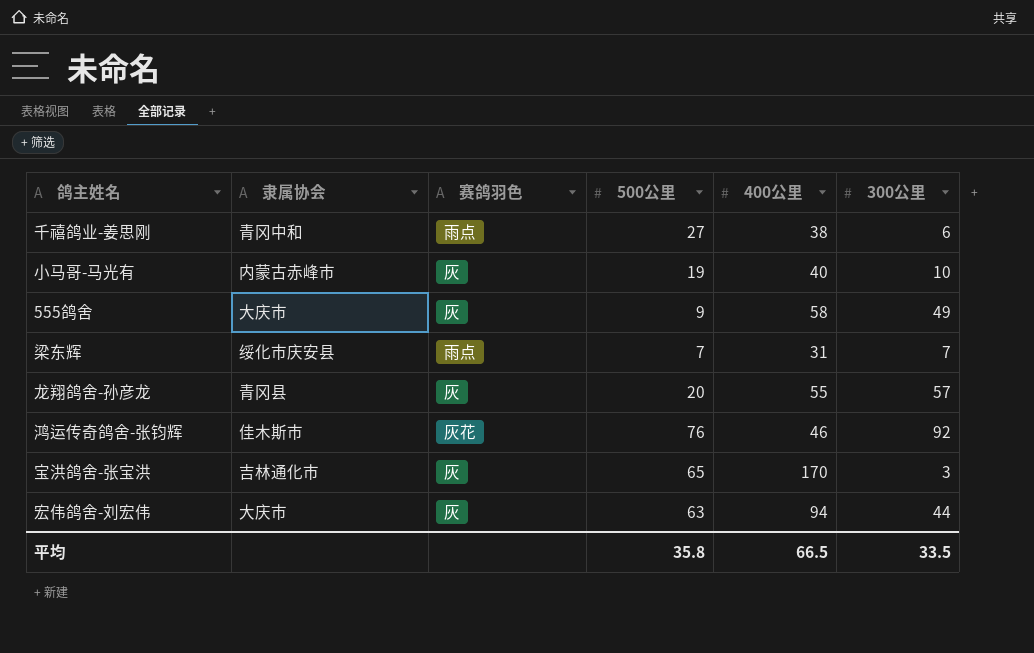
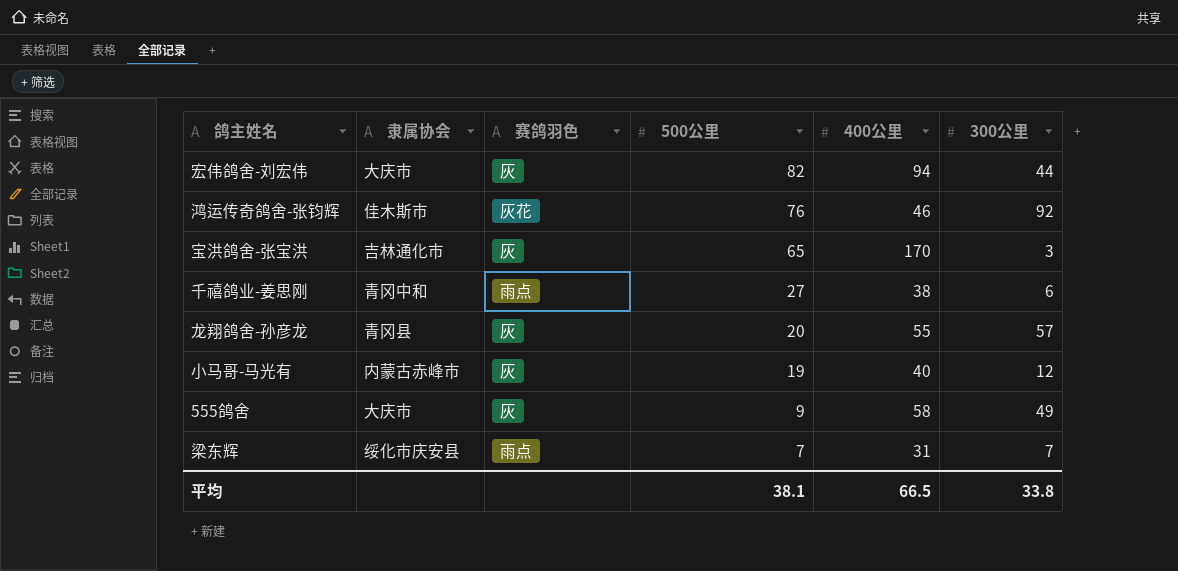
row order: none -> 500公里 descending
宏伟鸽舍-刘宏伟 | 500公里: 63 -> 82
小马哥-马光有 | 300公里: 10 -> 12
平均 | 500公里: 35.8 -> 38.1
平均 | 300公里: 33.5 -> 33.8

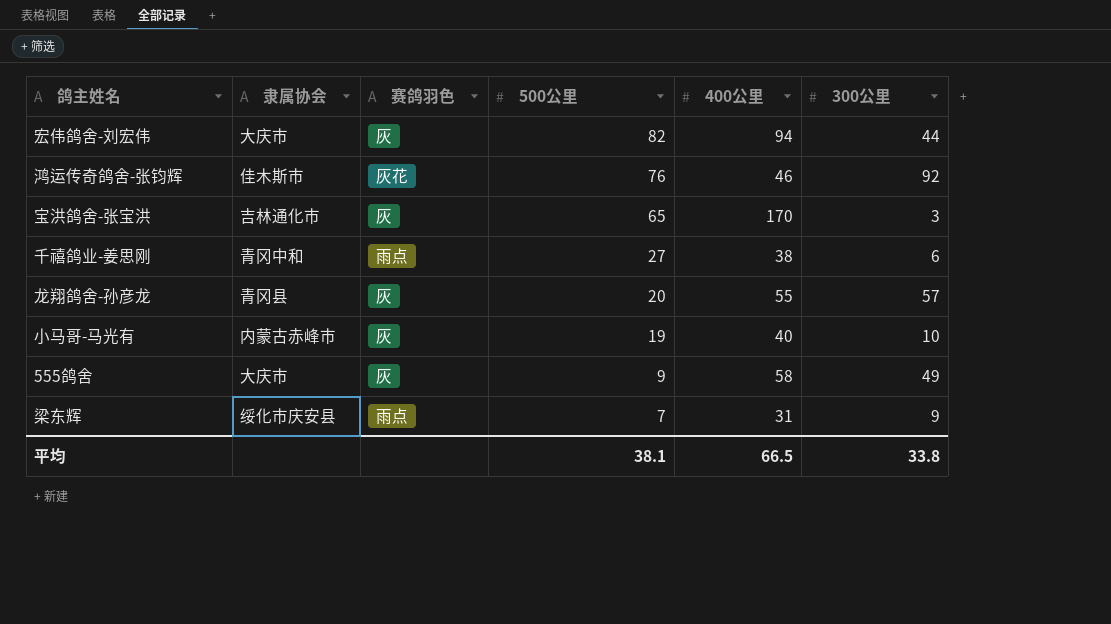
小马哥-马光有 | 300公里: 12 -> 10
梁东辉 | 300公里: 7 -> 9

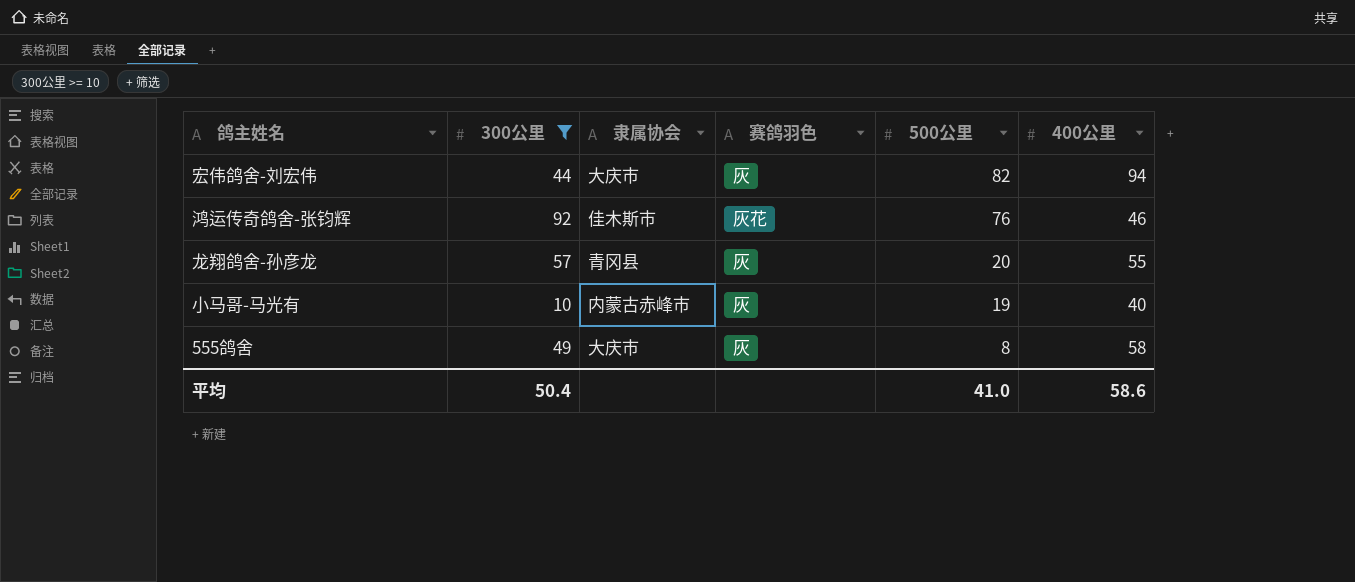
filter: none -> 300公里 >= 10
column 300公里 | position: 6 -> 2
555鸽舍 | 500公里: 9 -> 8
平均 | 300公里: 33.8 -> 50.4
平均 | 500公里: 38.1 -> 41.0
平均 | 400公里: 66.5 -> 58.6

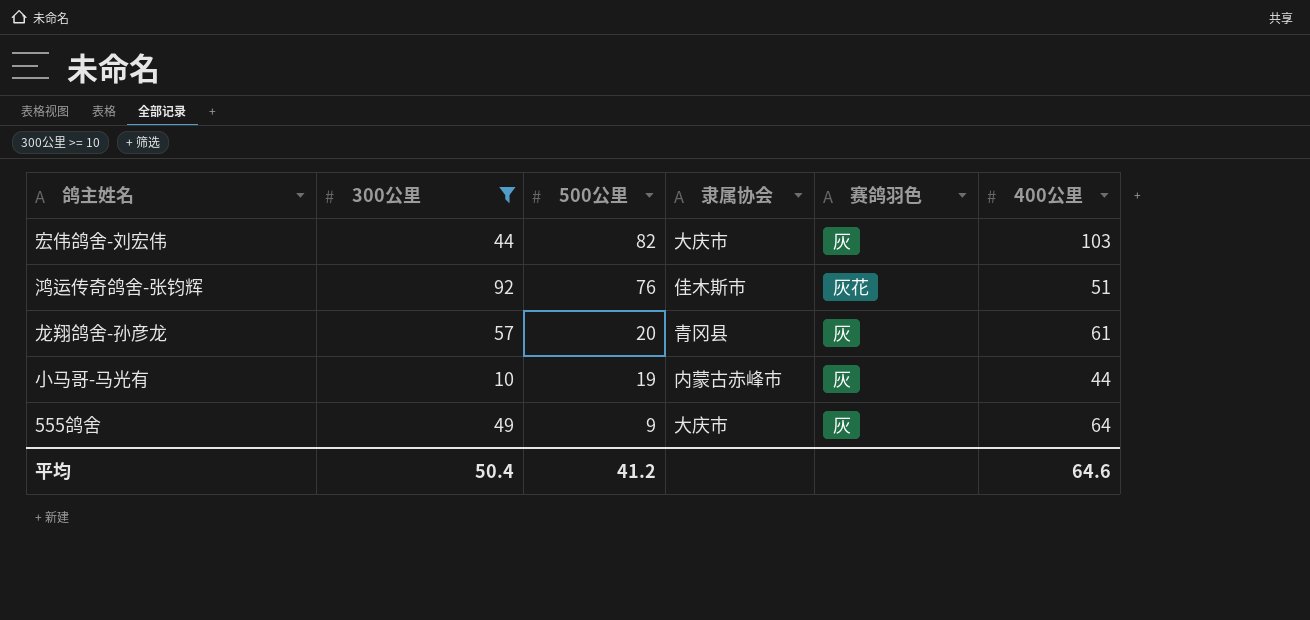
column 500公里 | position: 5 -> 3
宏伟鸽舍-刘宏伟 | 400公里: 94 -> 103
鸿运传奇鸽舍-张钧辉 | 400公里: 46 -> 51
龙翔鸽舍-孙彦龙 | 400公里: 55 -> 61
小马哥-马光有 | 400公里: 40 -> 44
555鸽舍 | 500公里: 8 -> 9
555鸽舍 | 400公里: 58 -> 64
平均 | 500公里: 41.0 -> 41.2
平均 | 400公里: 58.6 -> 64.6

